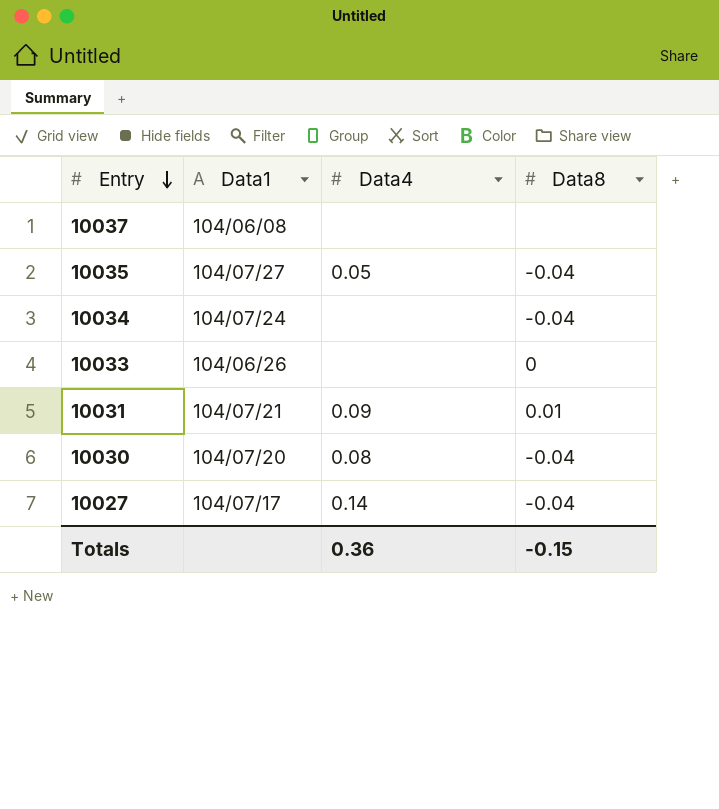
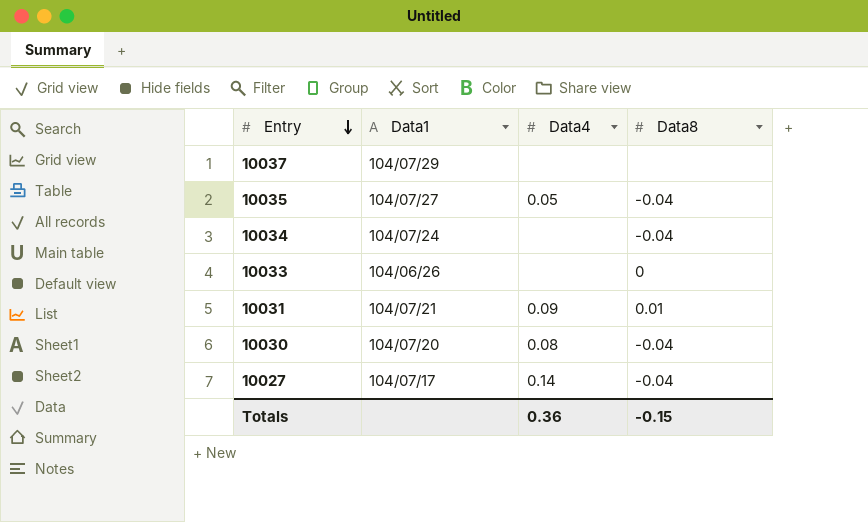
10037 | Data1: 104/06/08 -> 104/07/29

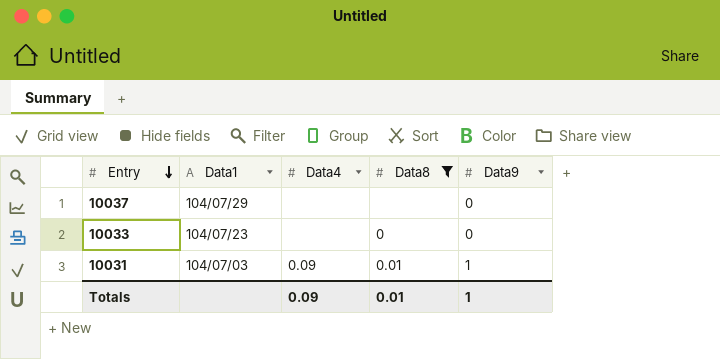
filter: none -> Data8 != -0.04
column Data9 | position: none -> 5
10033 | Data1: 104/06/26 -> 104/07/23
10031 | Data1: 104/07/21 -> 104/07/03
Totals | Data4: 0.36 -> 0.09
Totals | Data8: -0.15 -> 0.01

